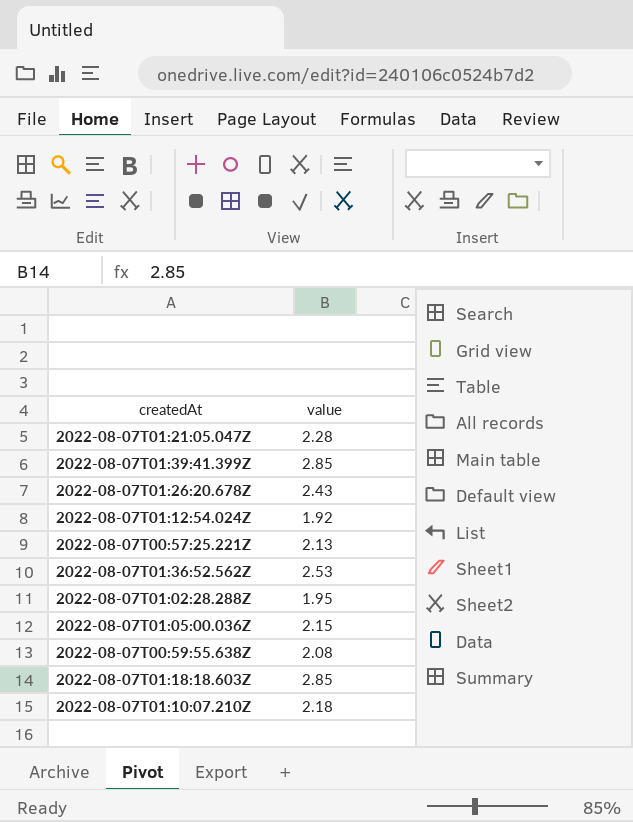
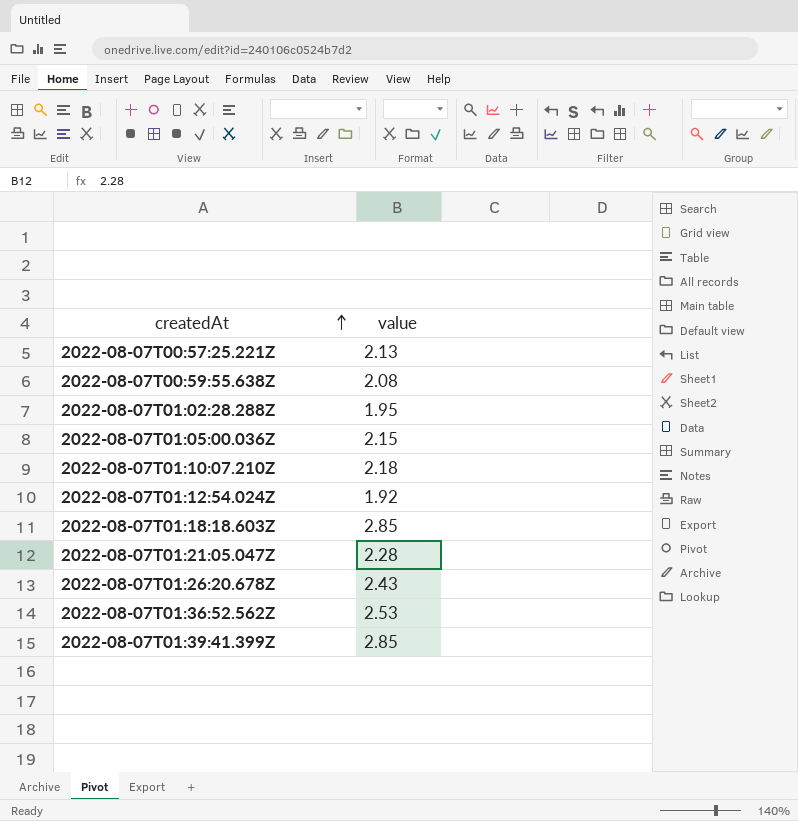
row order: none -> createdAt ascending

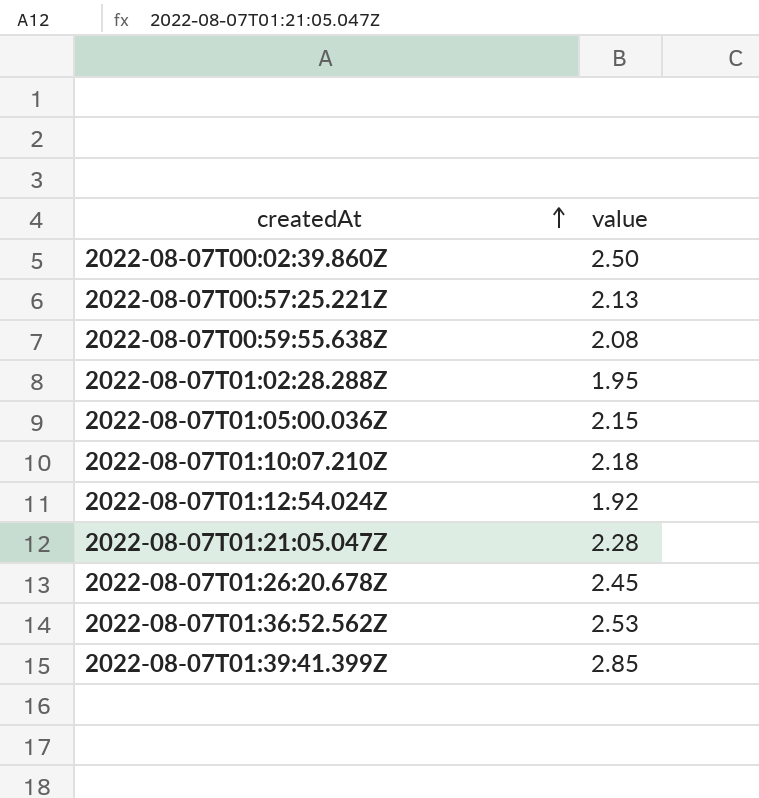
row 2022-08-07T01:18:18.603Z: 2.85 -> none
row 2022-08-07T00:02:39.860Z: none -> 2.50
2022-08-07T01:26:20.678Z | value: 2.43 -> 2.45

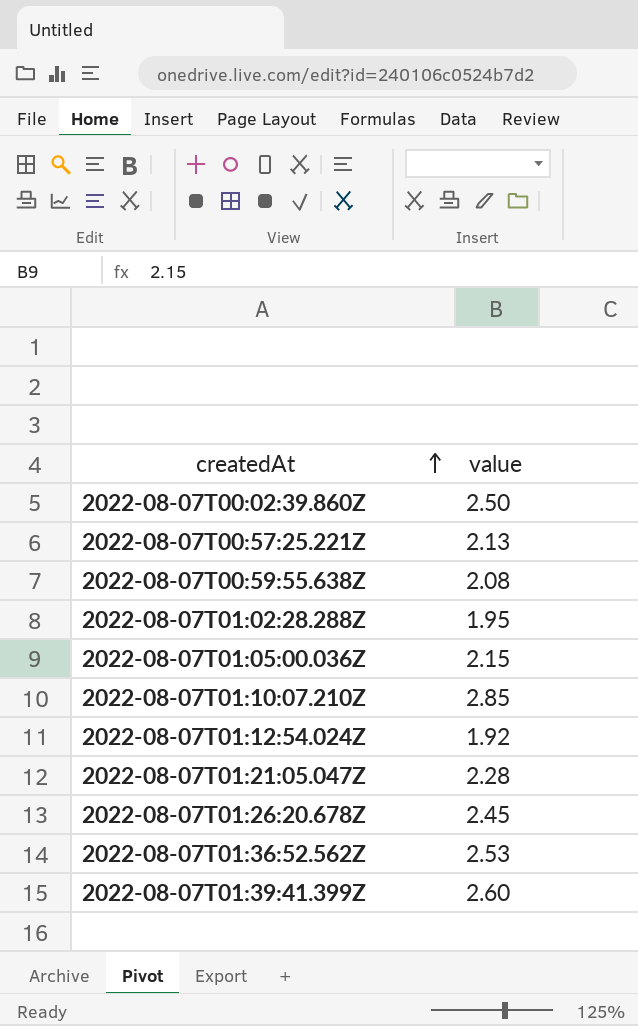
2022-08-07T01:10:07.210Z | value: 2.18 -> 2.85
2022-08-07T01:39:41.399Z | value: 2.85 -> 2.60

